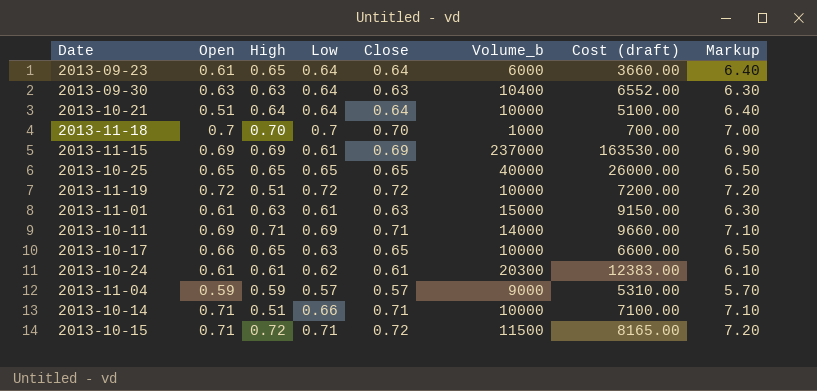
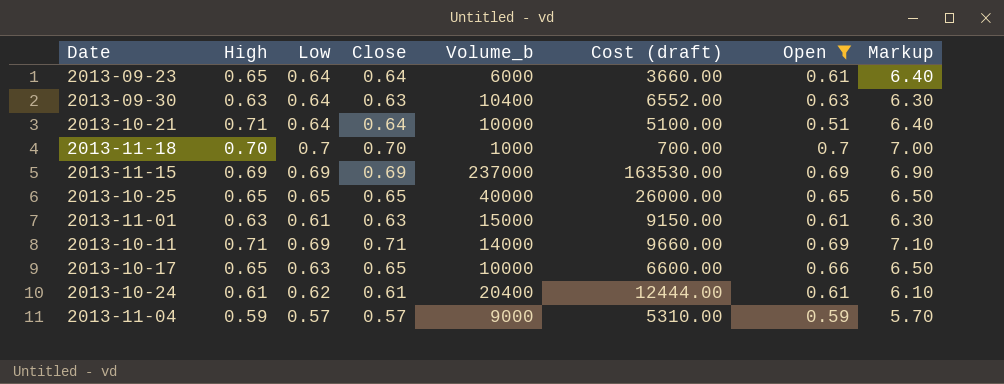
filter: none -> Open <= 0.7
column Open | position: 2 -> 7
2013-10-21 | High: 0.64 -> 0.71
2013-11-15 | Low: 0.61 -> 0.69
2013-10-24 | Volume_b: 20300 -> 20400
2013-10-24 | Cost (draft): 12383.00 -> 12444.00

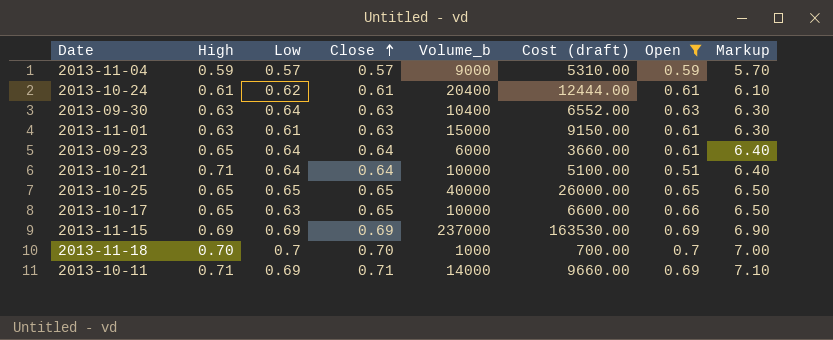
row order: none -> Close ascending

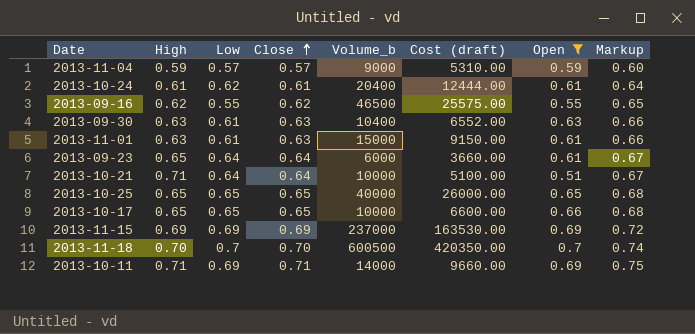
column Markup | formula: [Close] * 10 -> [Close] * 1.05
row 2013-09-16: none -> 0.62 | 0.55 | 0.62 | 46500 | 25575.00 | 0.55 | 0.65
2013-09-30 | Low: 0.64 -> 0.61
2013-10-17 | Low: 0.63 -> 0.65
2013-11-18 | Volume_b: 1000 -> 600500
2013-11-18 | Cost (draft): 700.00 -> 420350.00

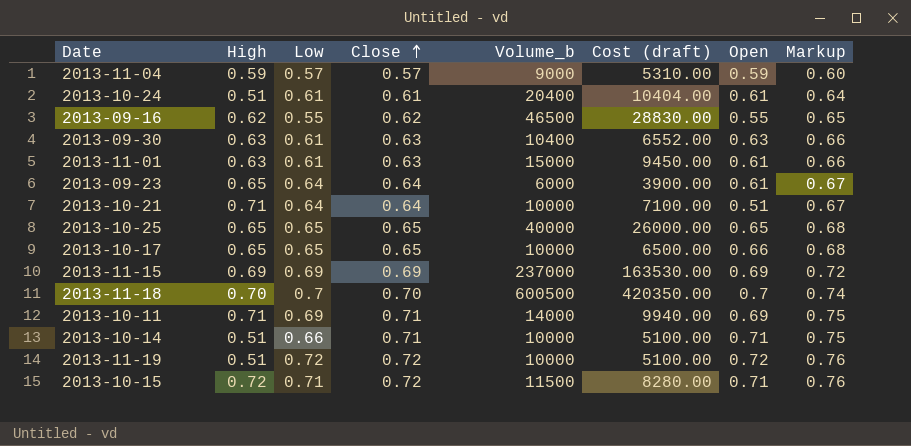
filter: Open <= 0.7 -> none
column Cost (draft) | formula: [Volume_b] * [Open] -> [High] * [Volume_b]
2013-10-24 | High: 0.61 -> 0.51
2013-10-24 | Low: 0.62 -> 0.61

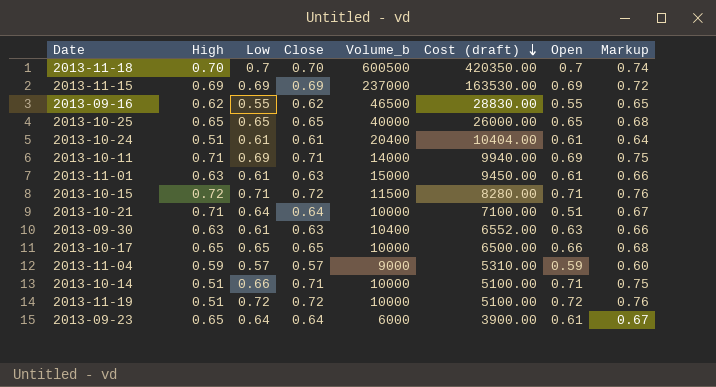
row order: Close ascending -> Cost (draft) descending

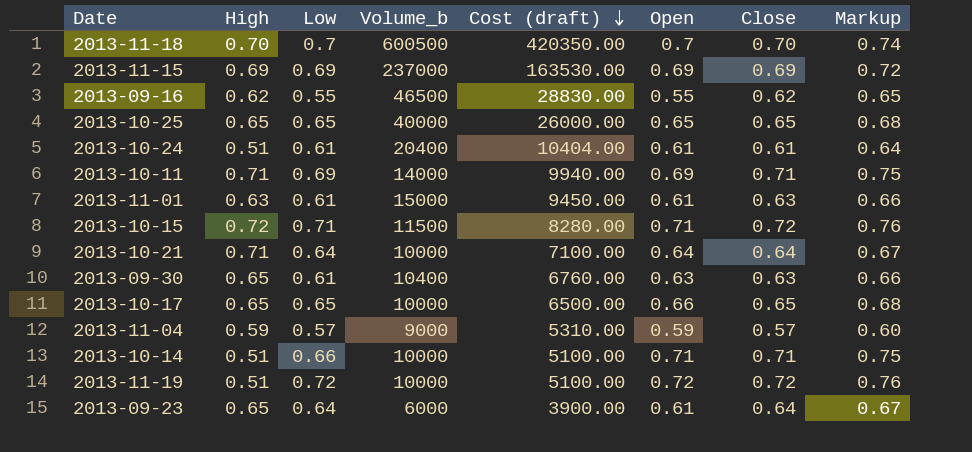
column Close | position: 4 -> 7
2013-10-21 | Open: 0.51 -> 0.64
2013-09-30 | High: 0.63 -> 0.65
2013-09-30 | Cost (draft): 6552.00 -> 6760.00

